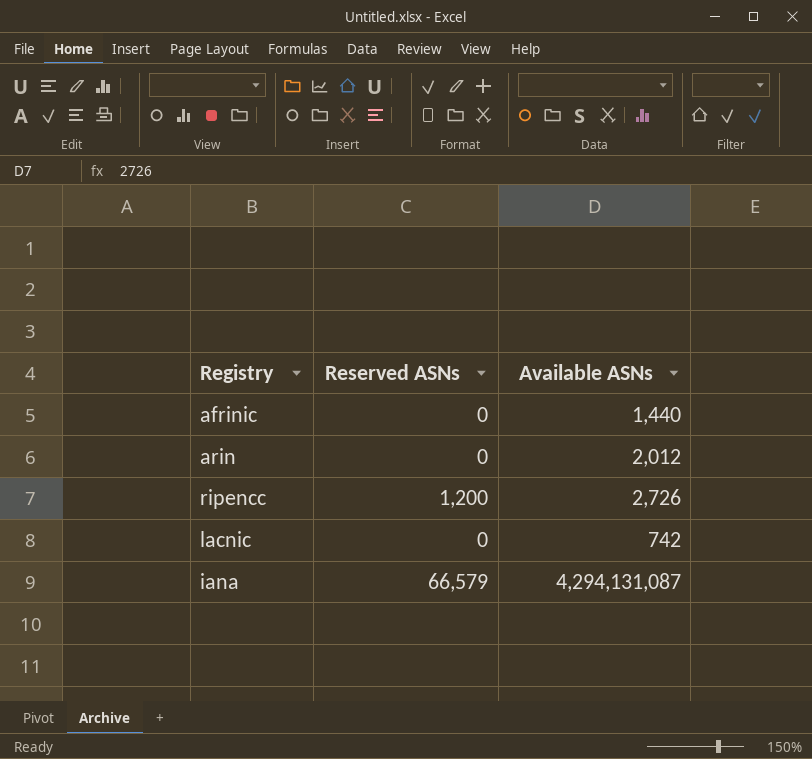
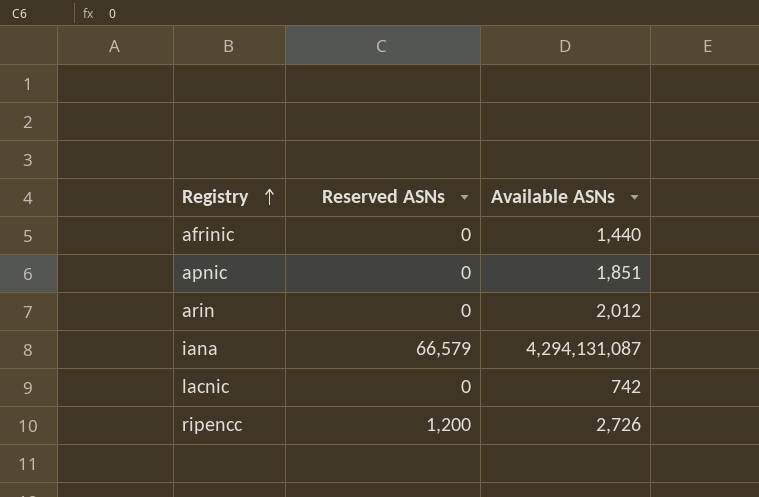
row order: none -> Registry ascending
row apnic: none -> 0 | 1,851

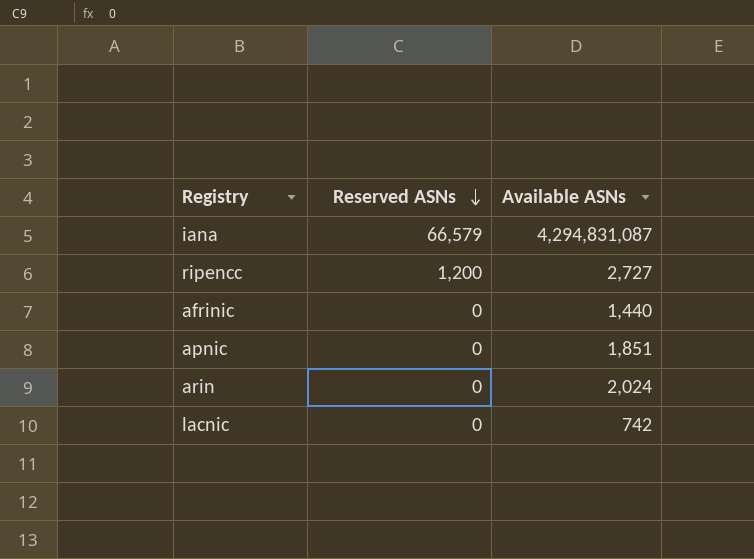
row order: Registry ascending -> Reserved ASNs descending
iana | Available ASNs: 4,294,131,087 -> 4,294,831,087
ripencc | Available ASNs: 2,726 -> 2,727
arin | Available ASNs: 2,012 -> 2,024

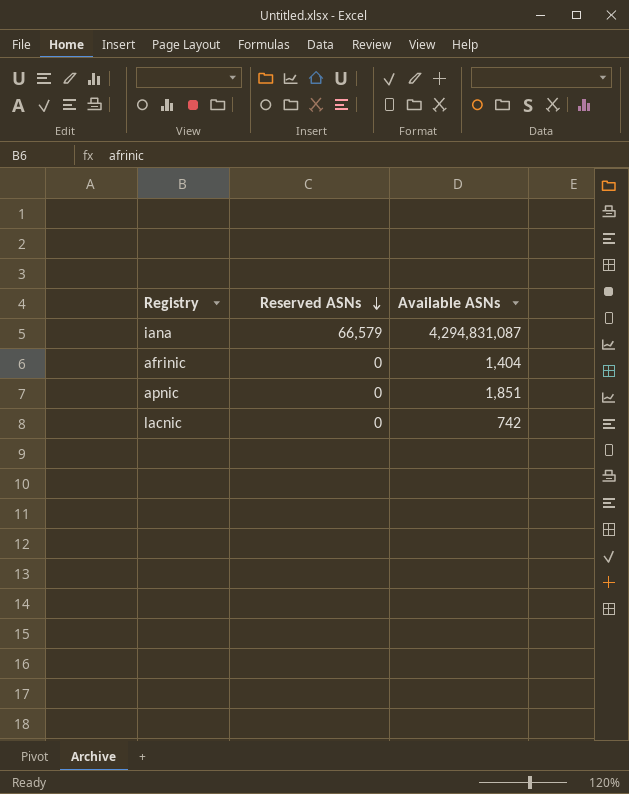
row ripencc: 1,200 | 2,727 -> none
row arin: 0 | 2,024 -> none
afrinic | Available ASNs: 1,440 -> 1,404

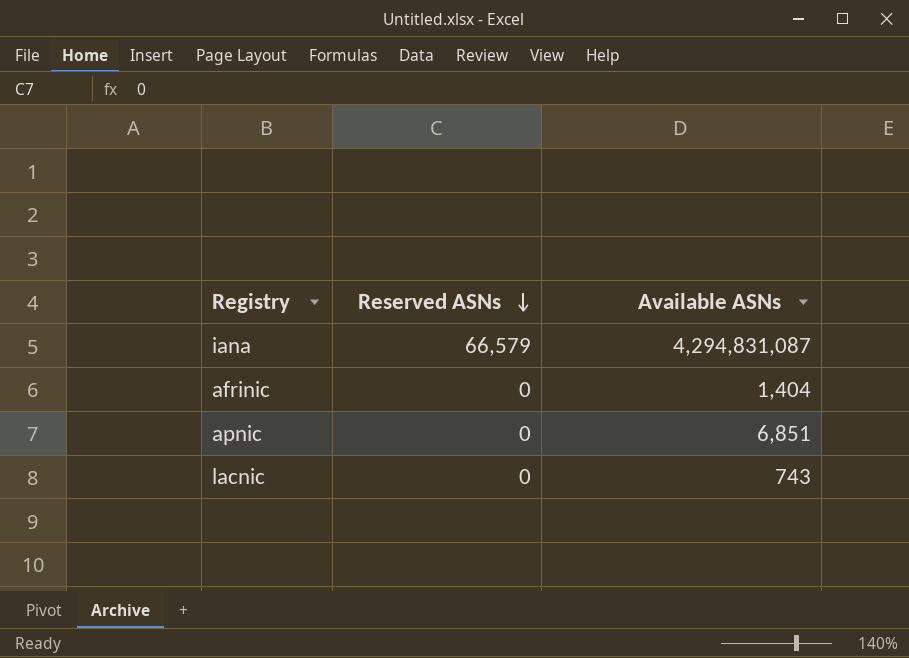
apnic | Available ASNs: 1,851 -> 6,851
lacnic | Available ASNs: 742 -> 743

